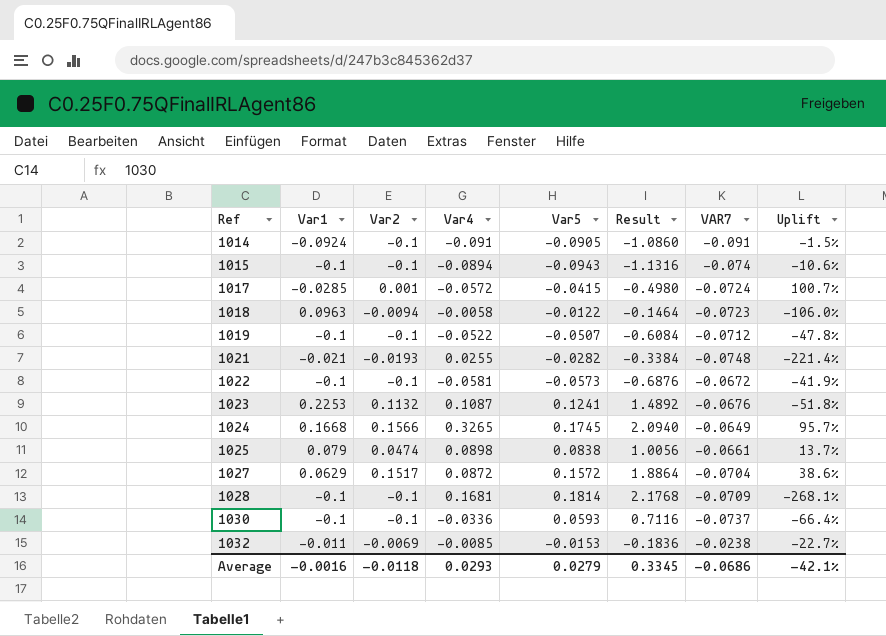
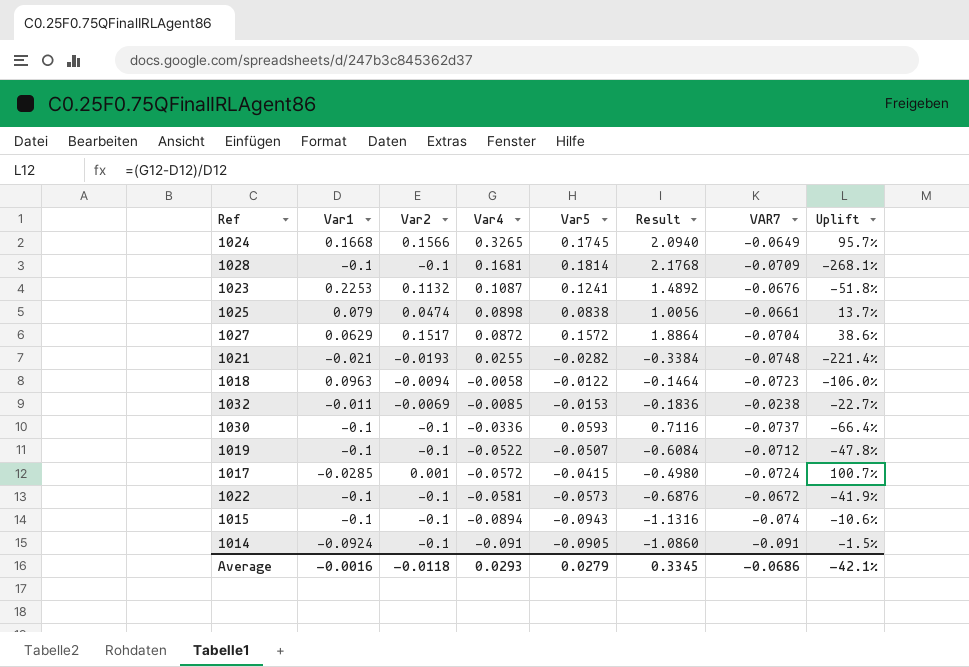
row order: Ref ascending -> Var4 descending

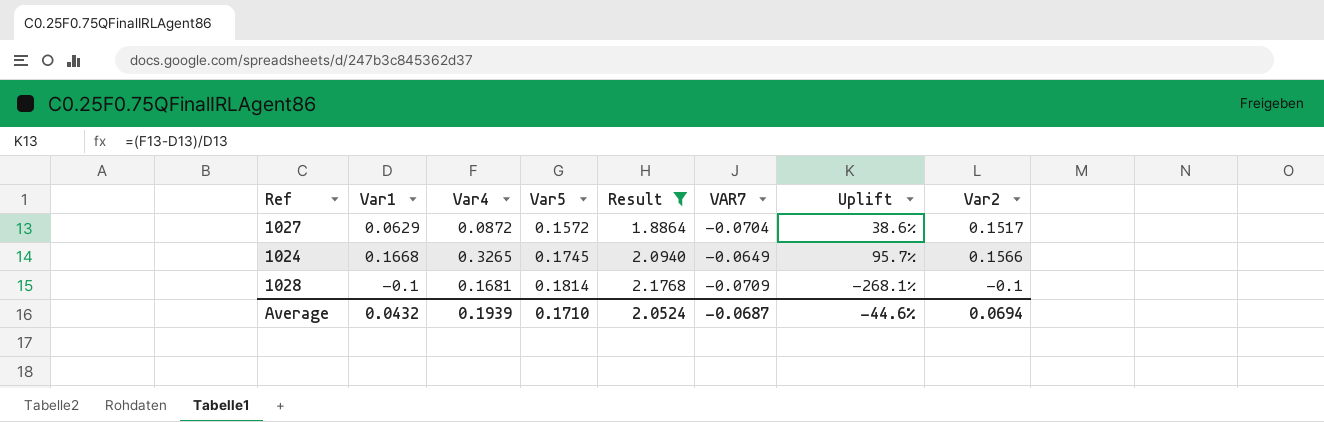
filter: none -> Result >= 1.8864
row order: Var4 descending -> Var5 ascending
column Var2 | position: 3 -> 8
Average | Var1: -0.0016 -> 0.0432
Average | Var4: 0.0293 -> 0.1939
Average | Var5: 0.0279 -> 0.1710
Average | Result: 0.3345 -> 2.0524
Average | VAR7: -0.0686 -> -0.0687
Average | Uplift: -42.1% -> -44.6%
Average | Var2: -0.0118 -> 0.0694

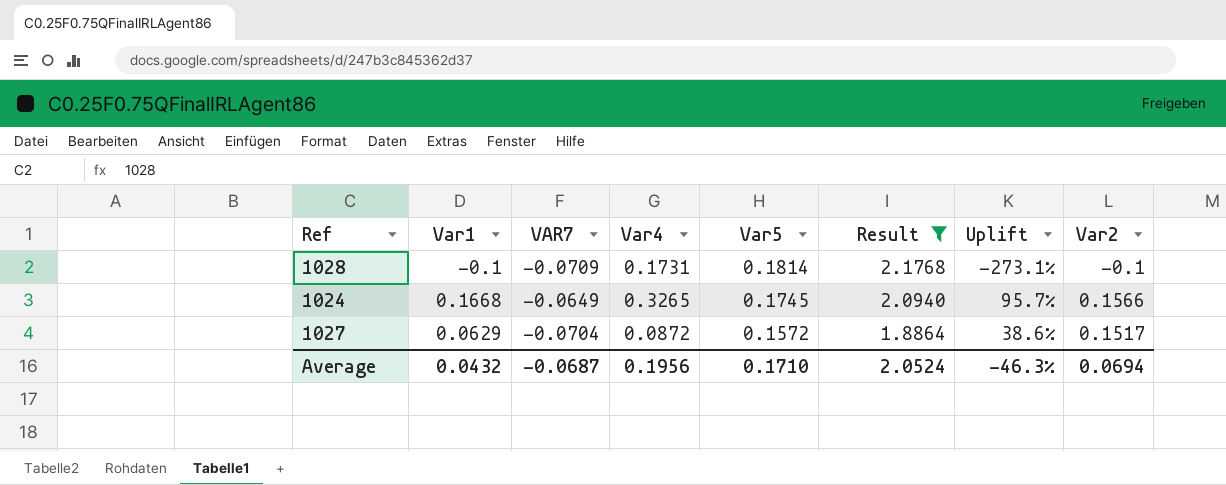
row order: Var5 ascending -> Var5 descending
column VAR7 | position: 6 -> 3
1028 | Var4: 0.1681 -> 0.1731
1028 | Uplift: -268.1% -> -273.1%
Average | Var4: 0.1939 -> 0.1956
Average | Uplift: -44.6% -> -46.3%

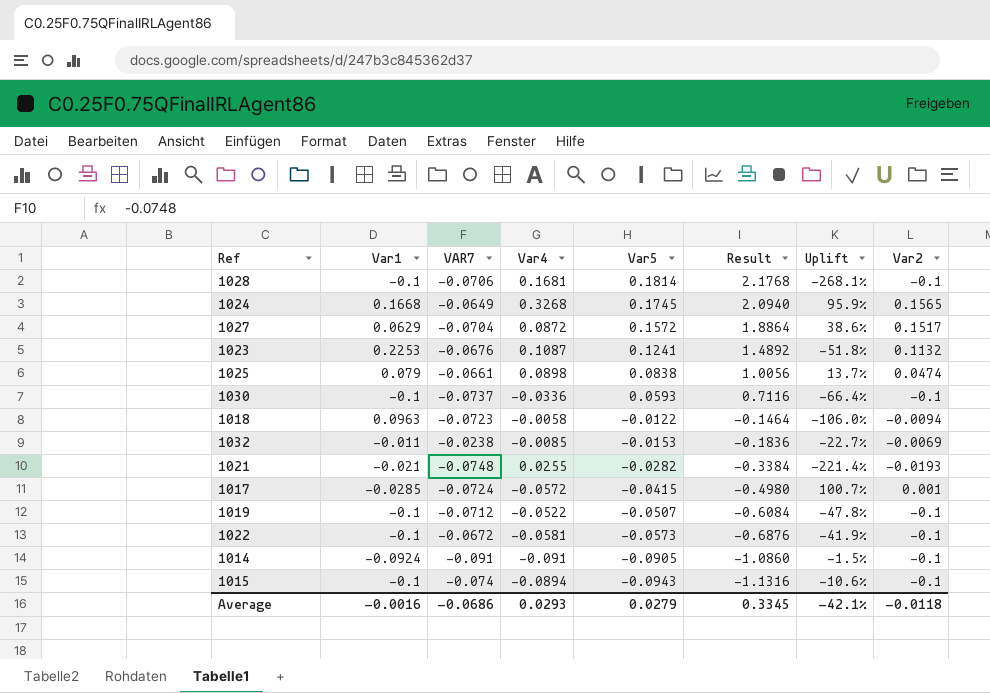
filter: Result >= 1.8864 -> none
1028 | VAR7: -0.0709 -> -0.0706
1028 | Var4: 0.1731 -> 0.1681
1028 | Uplift: -273.1% -> -268.1%
1024 | Var4: 0.3265 -> 0.3268
1024 | Uplift: 95.7% -> 95.9%
1024 | Var2: 0.1566 -> 0.1565
Average | Var1: 0.0432 -> -0.0016
Average | VAR7: -0.0687 -> -0.0686
Average | Var4: 0.1956 -> 0.0293
Average | Var5: 0.1710 -> 0.0279
Average | Result: 2.0524 -> 0.3345
Average | Uplift: -46.3% -> -42.1%
Average | Var2: 0.0694 -> -0.0118

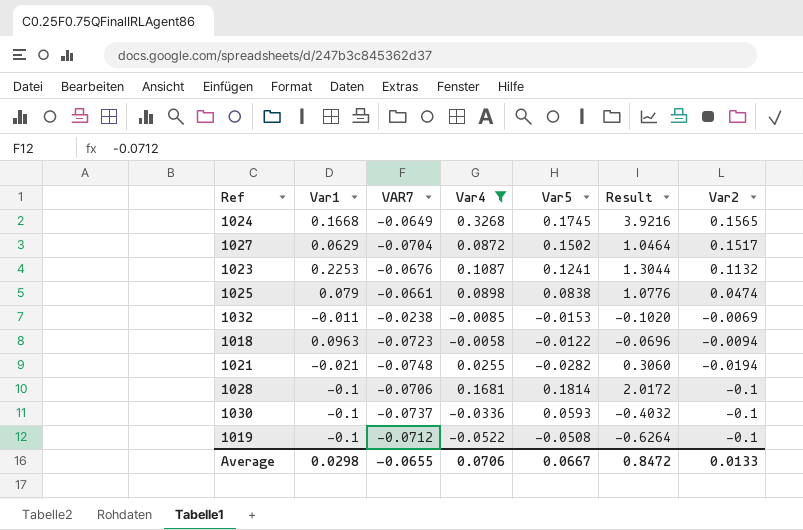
filter: none -> Var4 >= -0.0522
row order: Var5 descending -> Var2 descending
column Uplift | formula: ([Var4] - [Var1]) / [Var1] -> none
column Result | formula: [Var5] * 12 -> [Var4] * 12
1027 | Var5: 0.1572 -> 0.1502
1021 | Var2: -0.0193 -> -0.0194
1019 | Var5: -0.0507 -> -0.0508
Average | Var1: -0.0016 -> 0.0298
Average | VAR7: -0.0686 -> -0.0655
Average | Var4: 0.0293 -> 0.0706
Average | Var5: 0.0279 -> 0.0667
Average | Result: 0.3345 -> 0.8472
Average | Var2: -0.0118 -> 0.0133

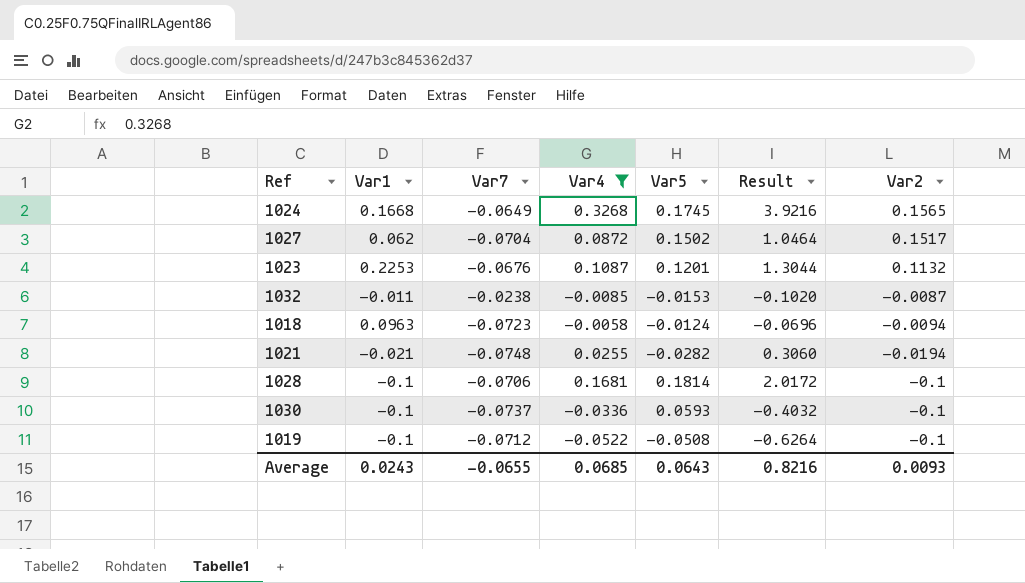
column name: VAR7 -> Var7
row 1025: 0.079 | -0.0661 | 0.0898 | 0.0838 | 1.0776 | 0.0474 -> none
1027 | Var1: 0.0629 -> 0.062
1023 | Var5: 0.1241 -> 0.1201
1032 | Var2: -0.0069 -> -0.0087
1018 | Var5: -0.0122 -> -0.0124
Average | Var1: 0.0298 -> 0.0243
Average | Var4: 0.0706 -> 0.0685
Average | Var5: 0.0667 -> 0.0643
Average | Result: 0.8472 -> 0.8216
Average | Var2: 0.0133 -> 0.0093

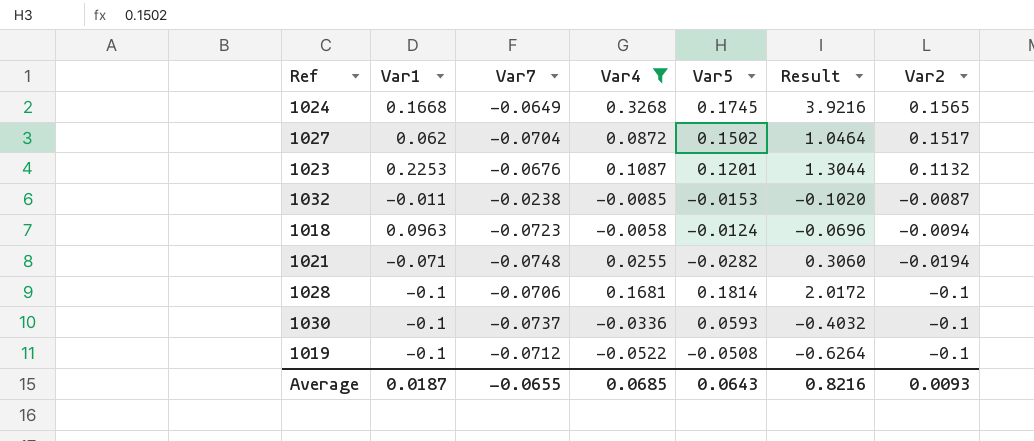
1021 | Var1: -0.021 -> -0.071
Average | Var1: 0.0243 -> 0.0187

